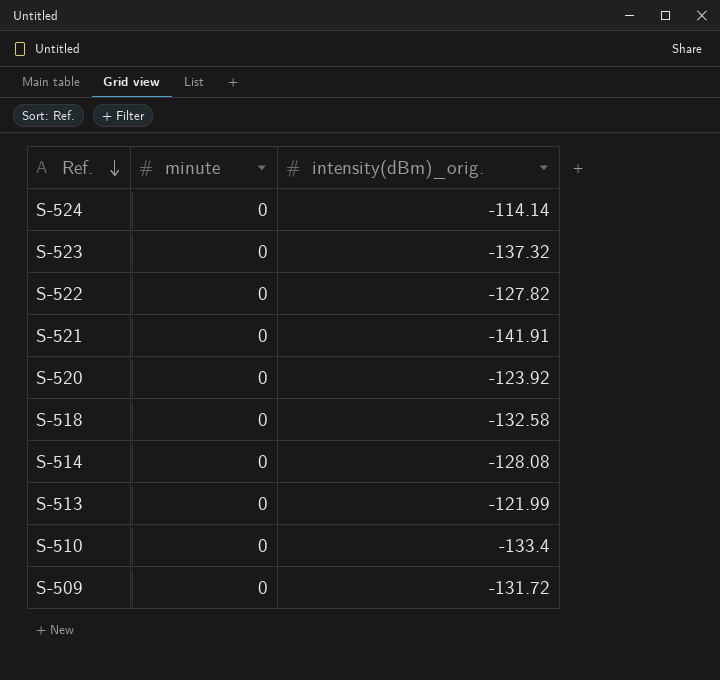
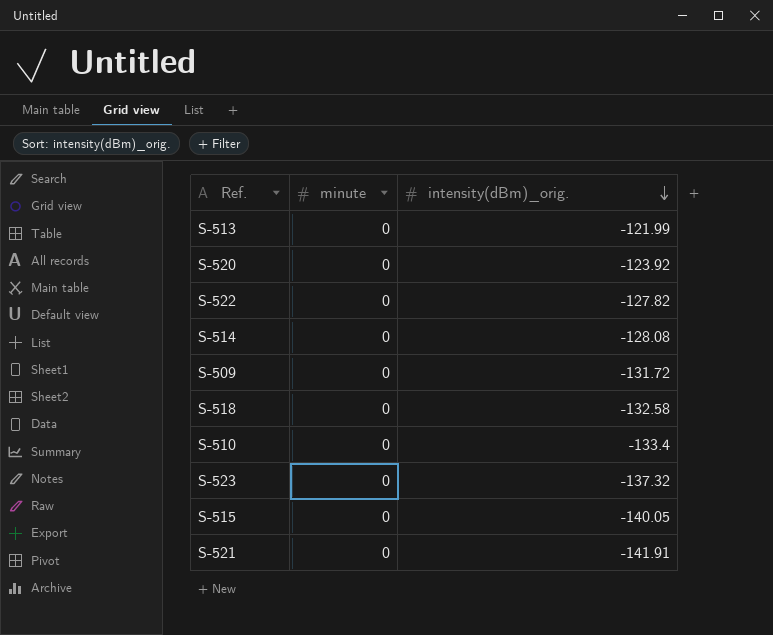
row order: Ref. descending -> intensity(dBm)_orig. descending
row S-524: 0 | -114.14 -> none
row S-515: none -> 0 | -140.05

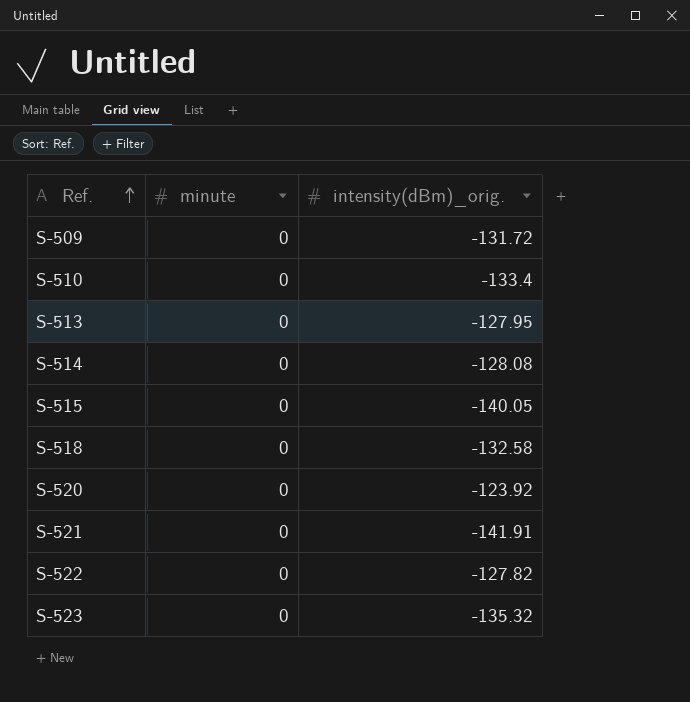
row order: intensity(dBm)_orig. descending -> Ref. ascending
S-513 | intensity(dBm)_orig.: -121.99 -> -127.95
S-523 | intensity(dBm)_orig.: -137.32 -> -135.32

